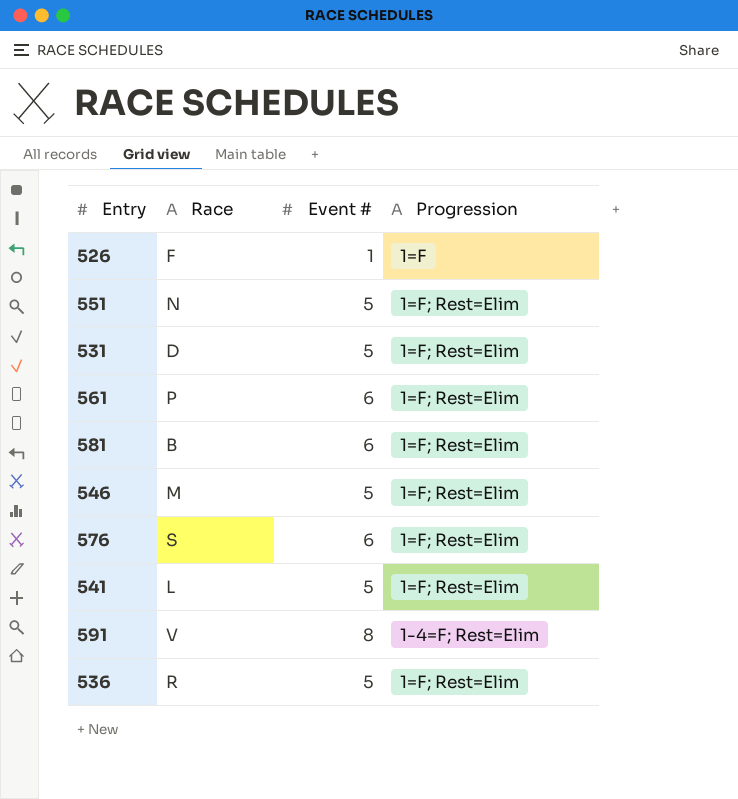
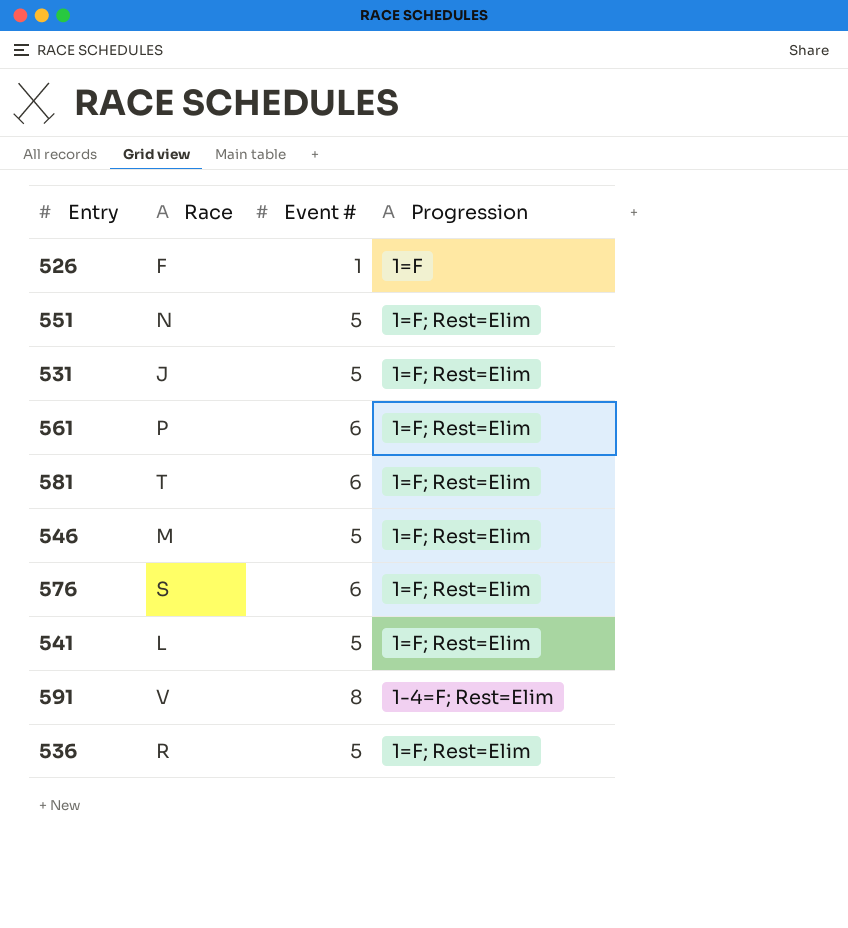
531 | Race: D -> J
581 | Race: B -> T

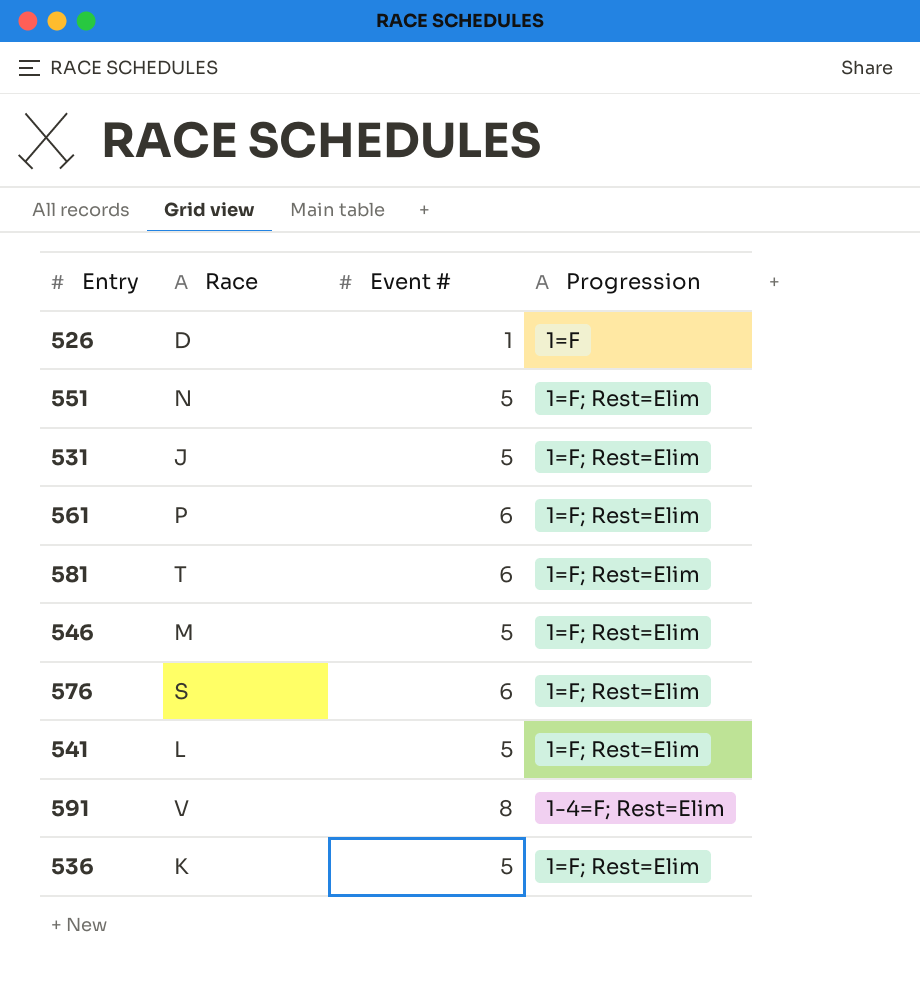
526 | Race: F -> D
536 | Race: R -> K

